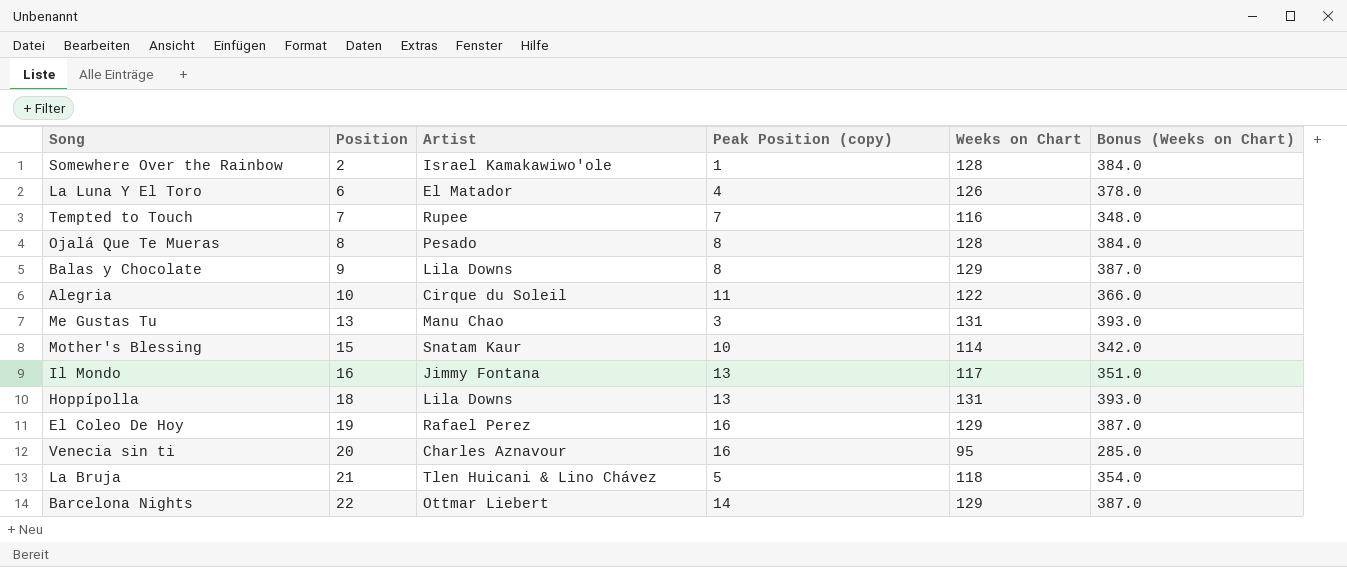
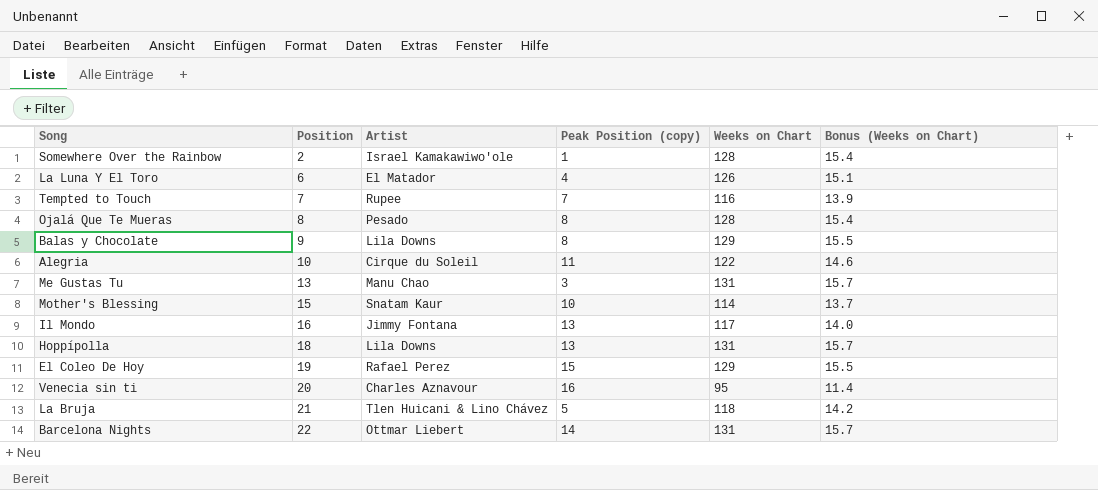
column Bonus (Weeks on Chart) | formula: [Weeks on Chart] * 3 -> [Weeks on Chart] * 0.12
El Coleo De Hoy | Peak Position (copy): 16 -> 15
Barcelona Nights | Weeks on Chart: 129 -> 131

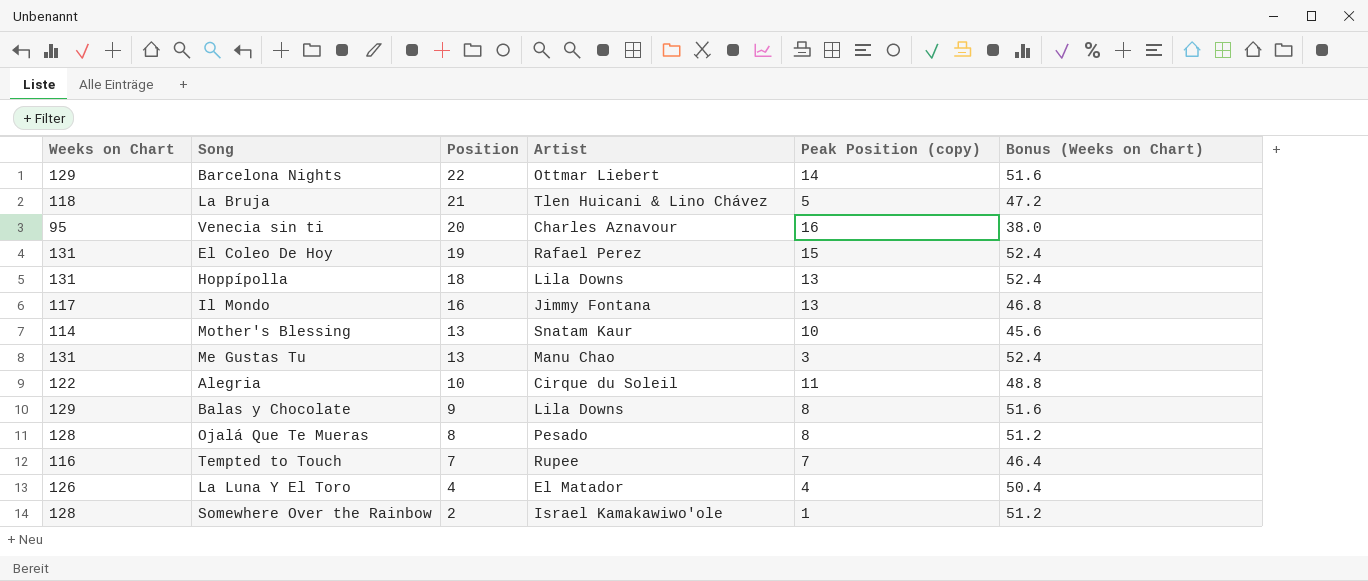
row order: Position ascending -> Position descending
column Weeks on Chart | position: 5 -> 1
column Bonus (Weeks on Chart) | formula: [Weeks on Chart] * 0.12 -> [Weeks on Chart] * 0.4
Barcelona Nights | Weeks on Chart: 131 -> 129
El Coleo De Hoy | Weeks on Chart: 129 -> 131
Mother's Blessing | Position: 15 -> 13
La Luna Y El Toro | Position: 6 -> 4

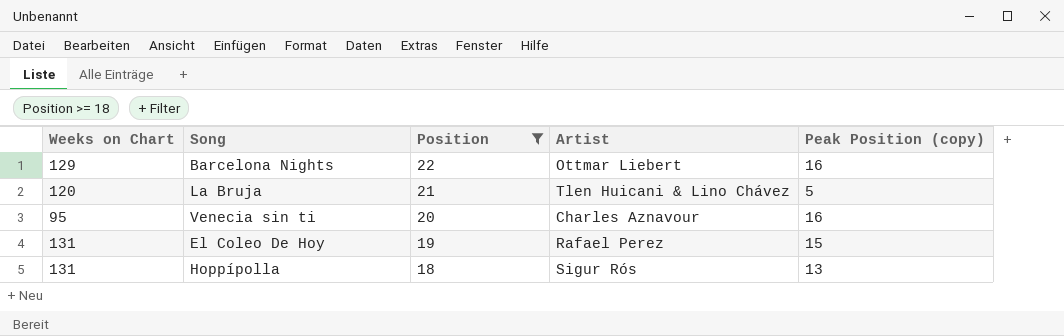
filter: none -> Position >= 18
column Bonus (Weeks on Chart) | formula: [Weeks on Chart] * 0.4 -> none
Barcelona Nights | Peak Position (copy): 14 -> 16
La Bruja | Weeks on Chart: 118 -> 120
Hoppípolla | Artist: Lila Downs -> Sigur Rós

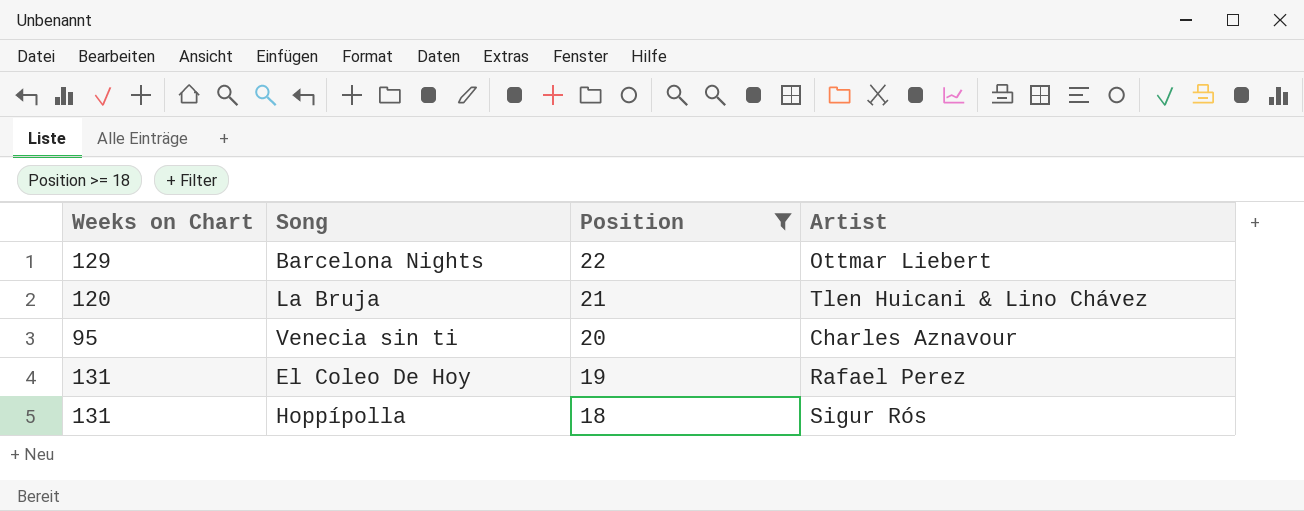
column Peak Position (copy) | position: 5 -> none

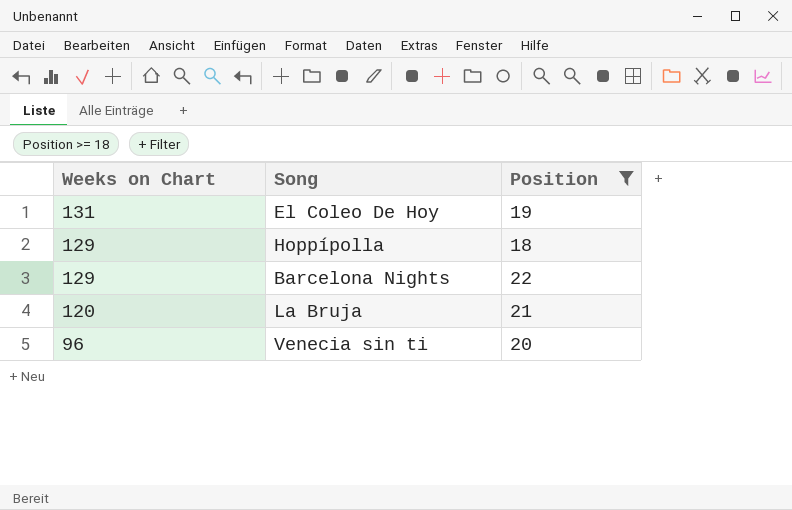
row order: Position descending -> Weeks on Chart descending
column Artist | position: 4 -> none
Hoppípolla | Weeks on Chart: 131 -> 129
Venecia sin ti | Weeks on Chart: 95 -> 96

